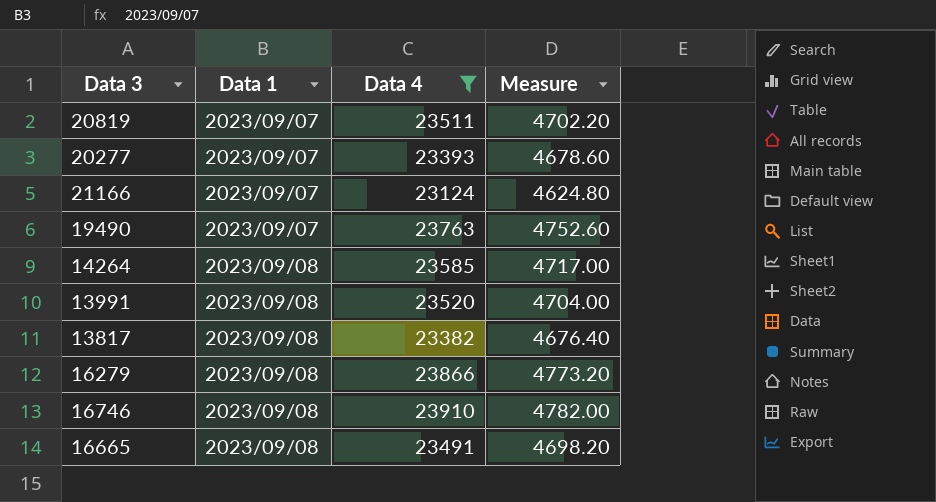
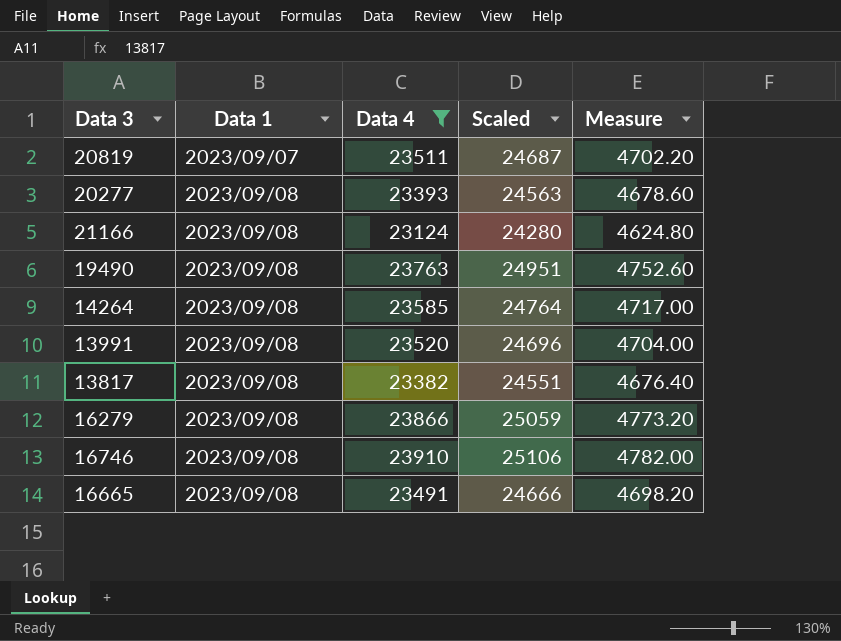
column Scaled | formula: none -> [Data 4] * 1.05
20277 | Data 1: 2023/09/07 -> 2023/09/08
21166 | Data 1: 2023/09/07 -> 2023/09/08
19490 | Data 1: 2023/09/07 -> 2023/09/08

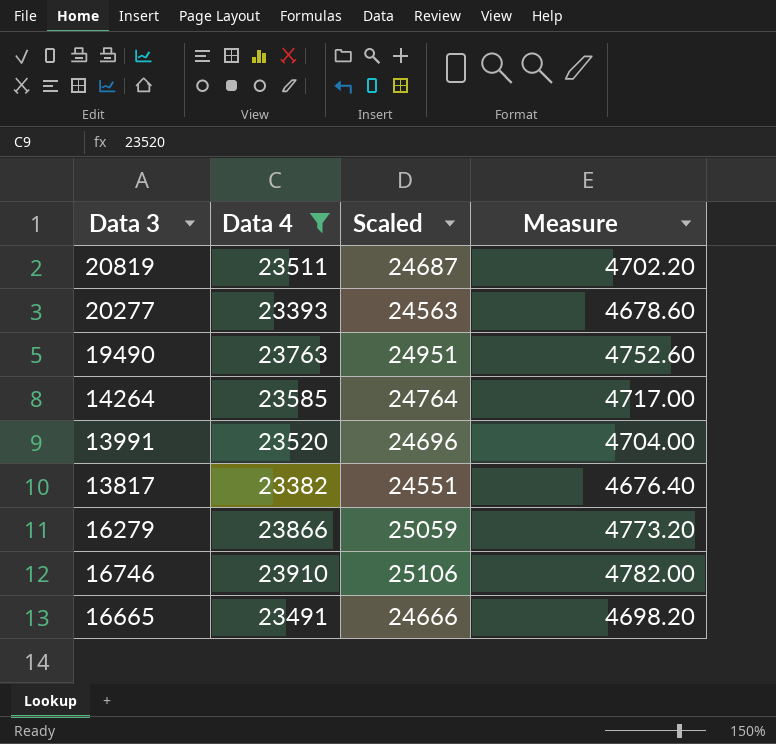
column Data 1 | position: 2 -> none
row 21166: 2023/09/08 | 23124 | 24280 | 4624.80 -> none

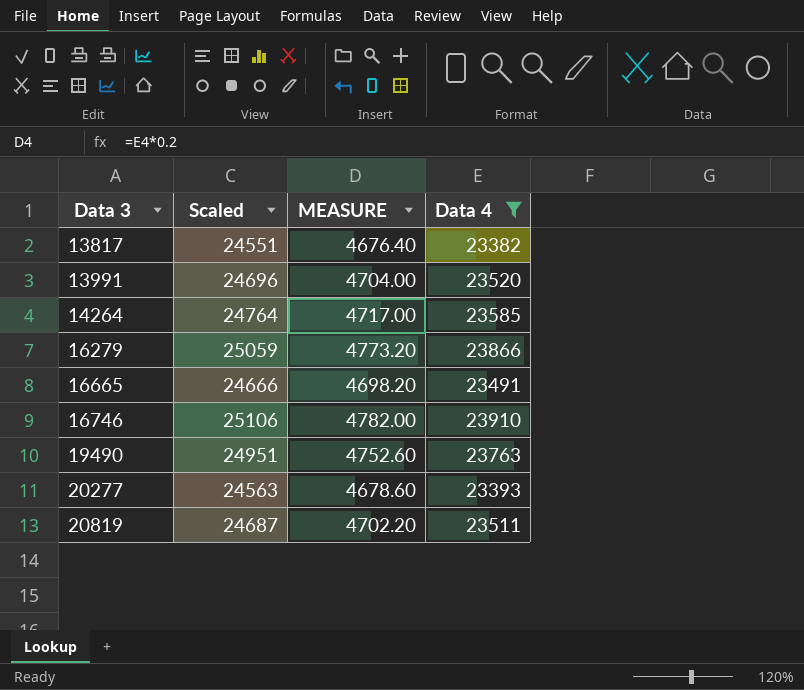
row order: none -> Data 3 ascending
column name: Measure -> MEASURE
column Data 4 | position: 2 -> 4

